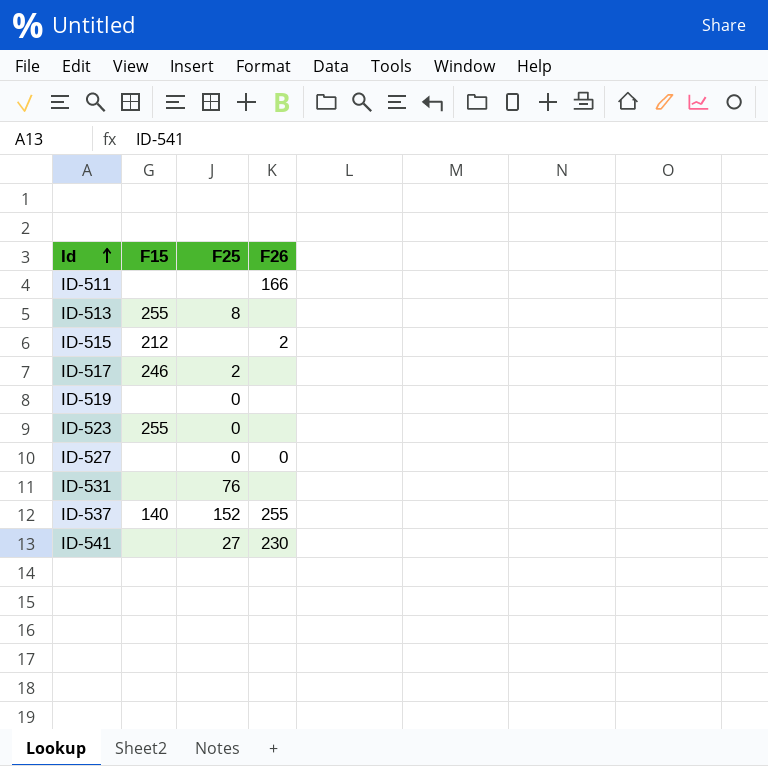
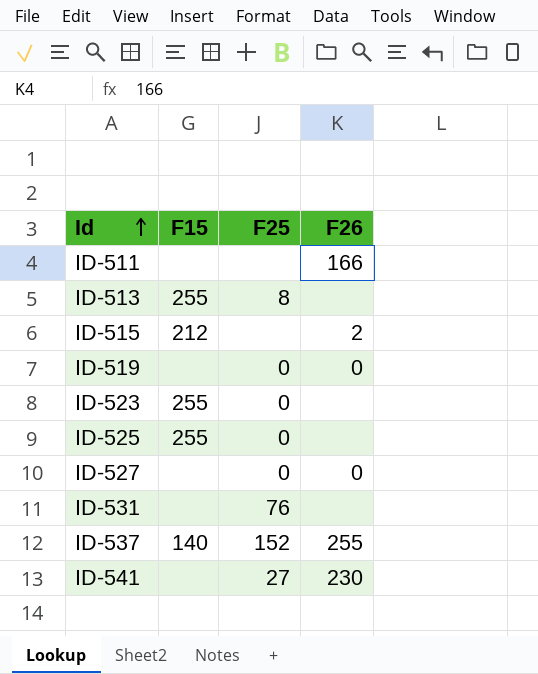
row ID-517: 246 | 2 | none -> none
ID-519 | F26: none -> 0
row ID-525: none -> 255 | 0 | none

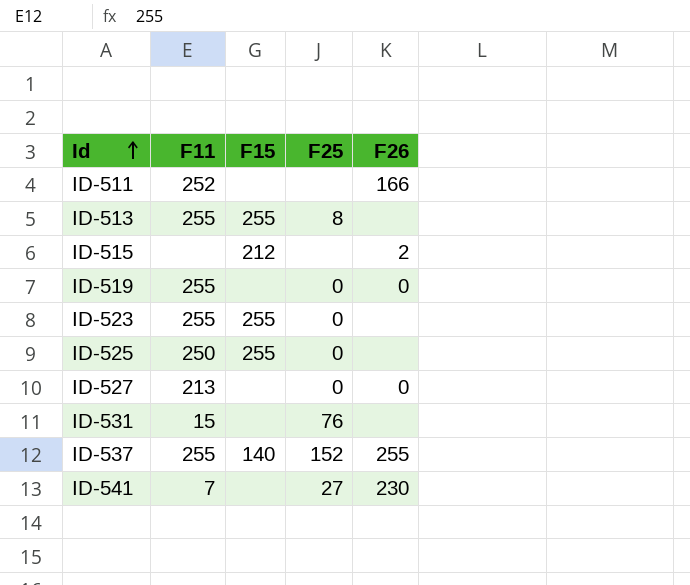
column F11 | position: none -> 2

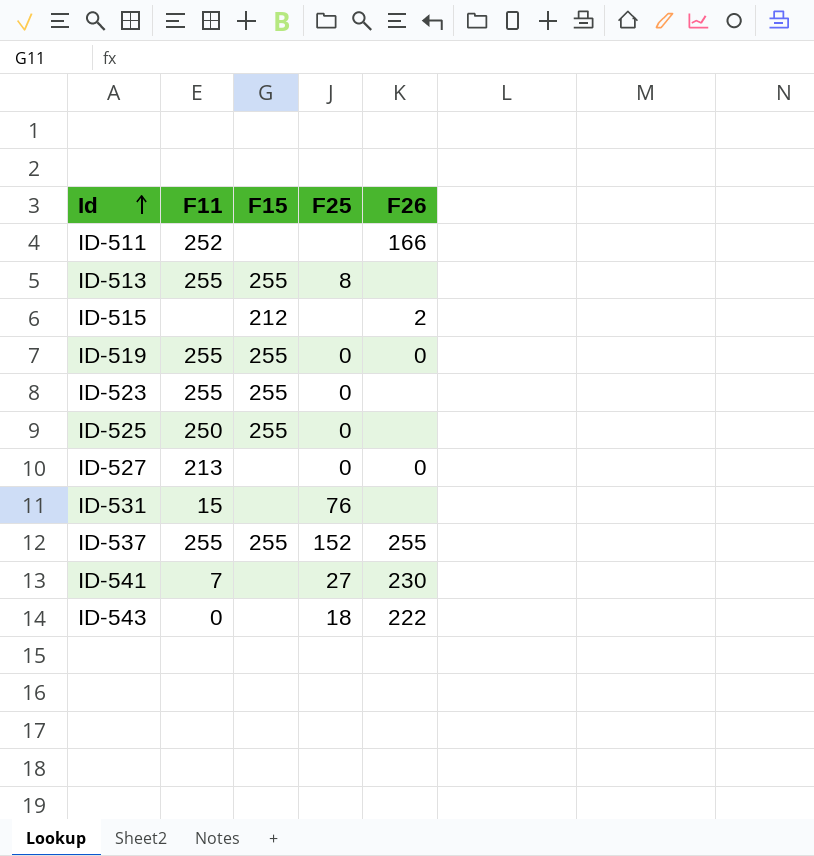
ID-519 | F15: none -> 255
ID-537 | F15: 140 -> 255
row ID-543: none -> 0 | none | 18 | 222

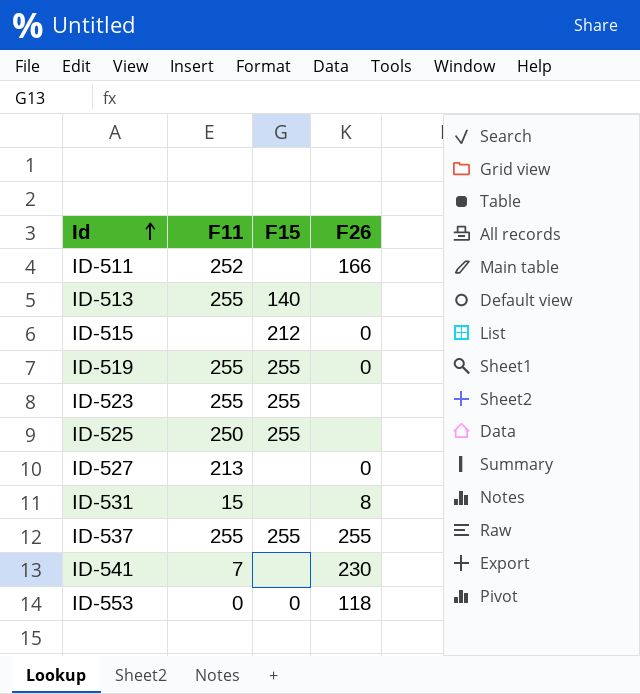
column F25 | position: 4 -> none
row ID-543: 0 | none | 18 | 222 -> none
ID-513 | F15: 255 -> 140
ID-515 | F26: 2 -> 0
ID-531 | F26: none -> 8
row ID-553: none -> 0 | 0 | 118

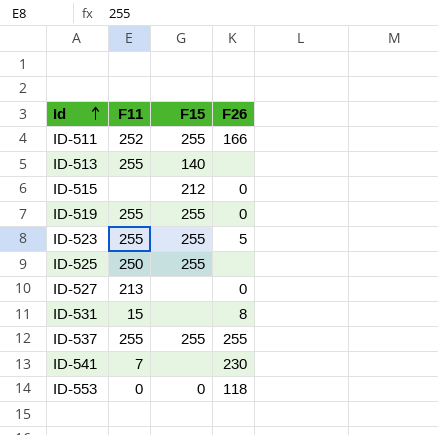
ID-511 | F15: none -> 255
ID-523 | F26: none -> 5

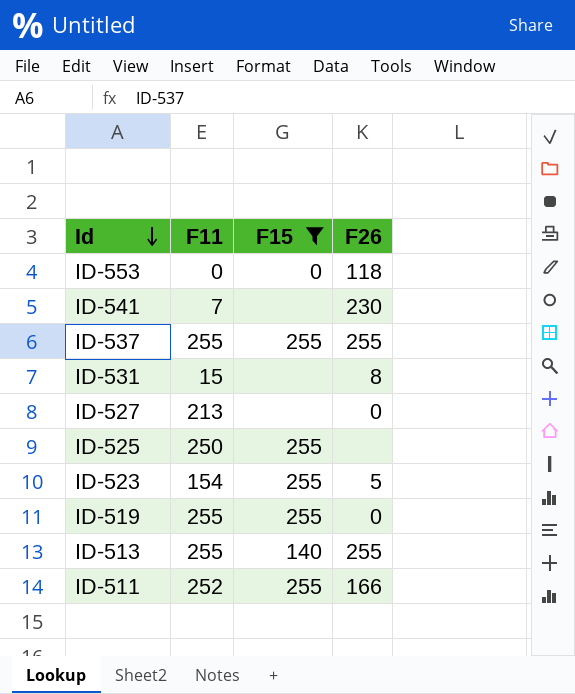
filter: none -> F15 != 212
row order: Id ascending -> Id descending
ID-523 | F11: 255 -> 154
ID-513 | F26: none -> 255

